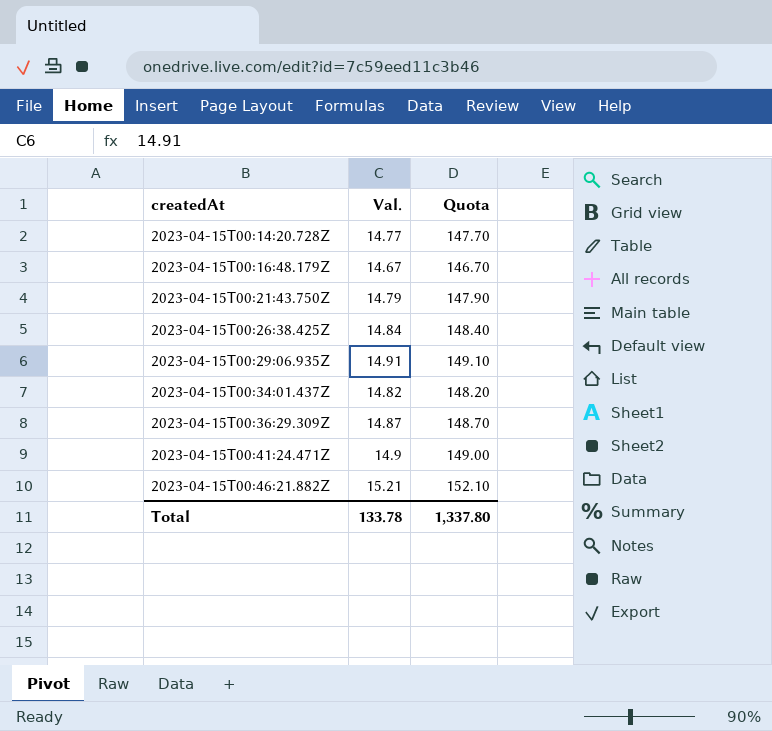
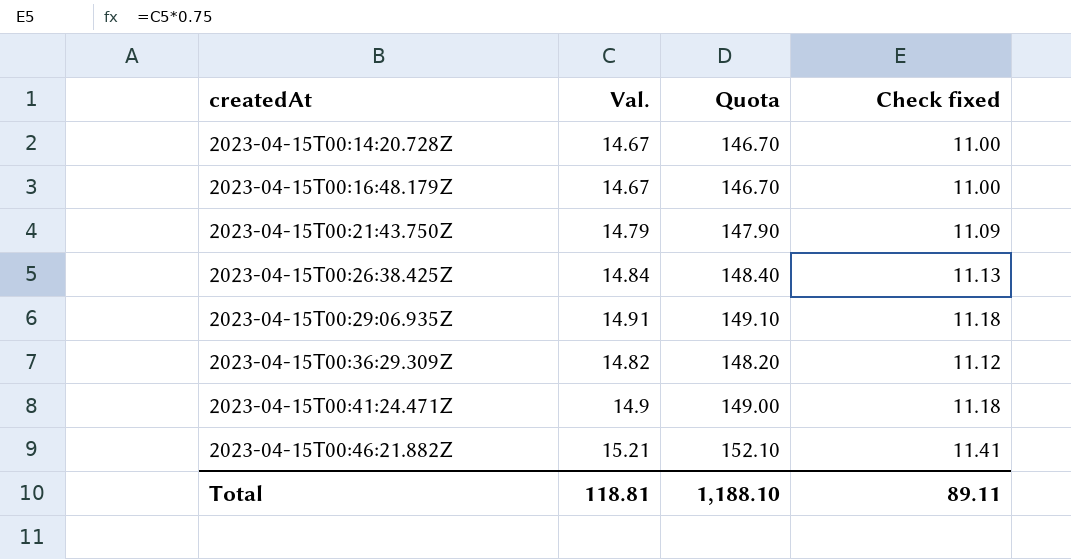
column Check fixed | formula: none -> [Val.] * 0.75
row 2023-04-15T00:34:01.437Z: 14.82 | 148.20 -> none
2023-04-15T00:14:20.728Z | Val.: 14.77 -> 14.67
2023-04-15T00:14:20.728Z | Quota: 147.70 -> 146.70
2023-04-15T00:36:29.309Z | Val.: 14.87 -> 14.82
2023-04-15T00:36:29.309Z | Quota: 148.70 -> 148.20
Total | Val.: 133.78 -> 118.81
Total | Quota: 1,337.80 -> 1,188.10

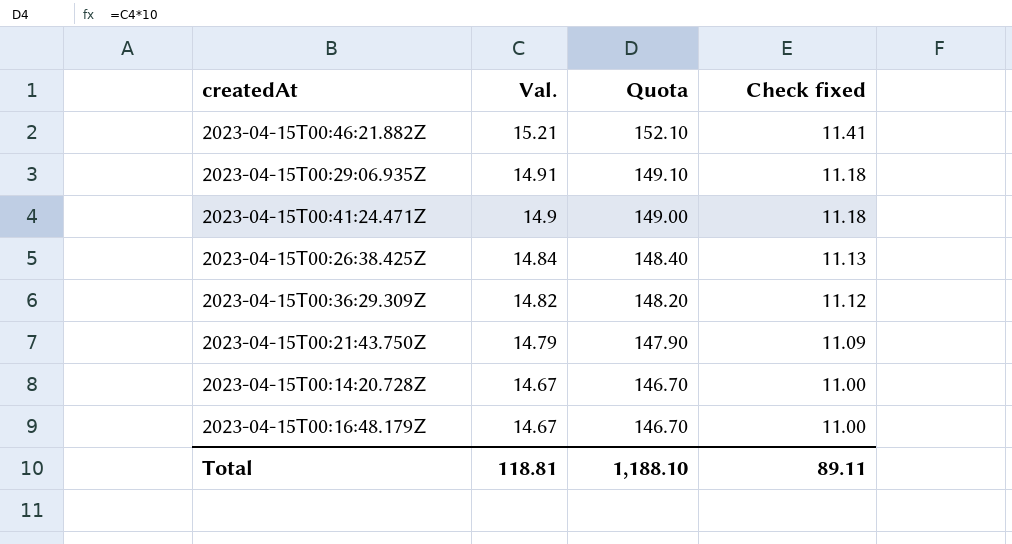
row order: createdAt ascending -> Val. descending

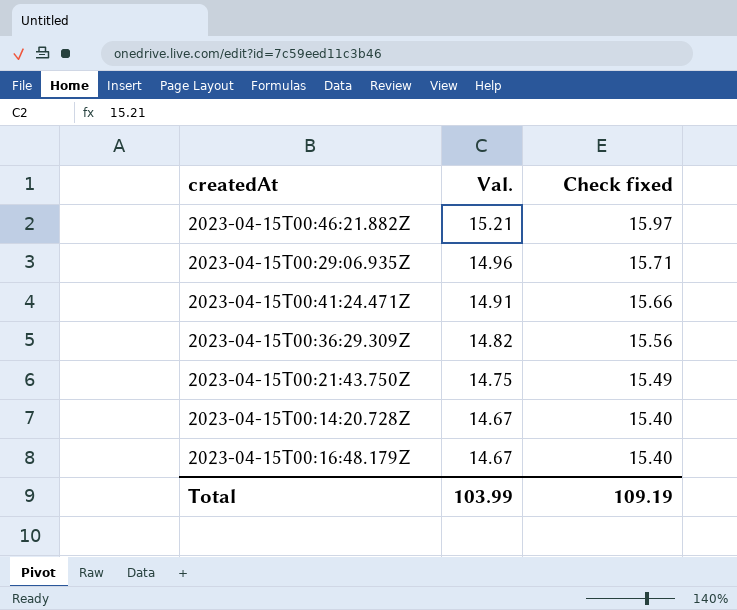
column Quota | formula: [Val.] * 10 -> none
column Check fixed | formula: [Val.] * 0.75 -> [Val.] * 1.05
row 2023-04-15T00:26:38.425Z: 14.84 | 148.40 | 11.13 -> none
2023-04-15T00:29:06.935Z | Val.: 14.91 -> 14.96
2023-04-15T00:41:24.471Z | Val.: 14.9 -> 14.91
2023-04-15T00:21:43.750Z | Val.: 14.79 -> 14.75
Total | Val.: 118.81 -> 103.99
Total | Check fixed: 89.11 -> 109.19

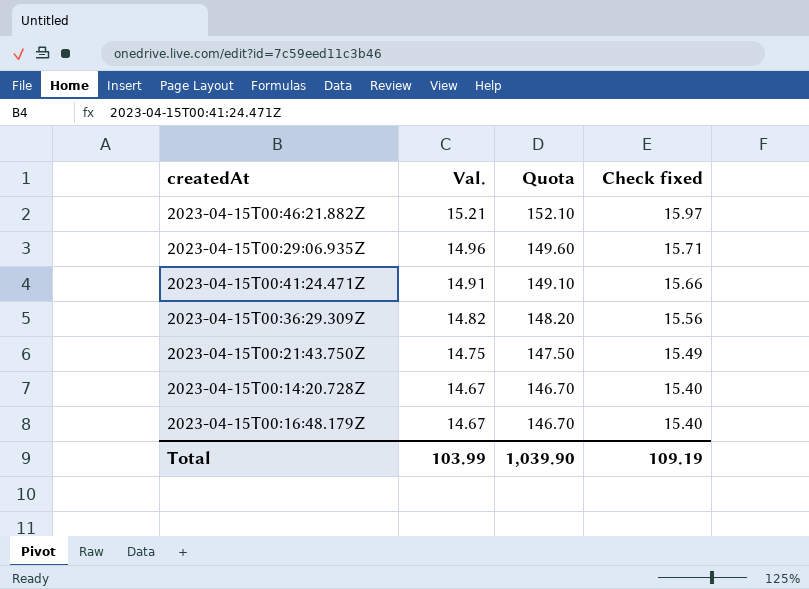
column Quota | formula: none -> [Val.] * 10

